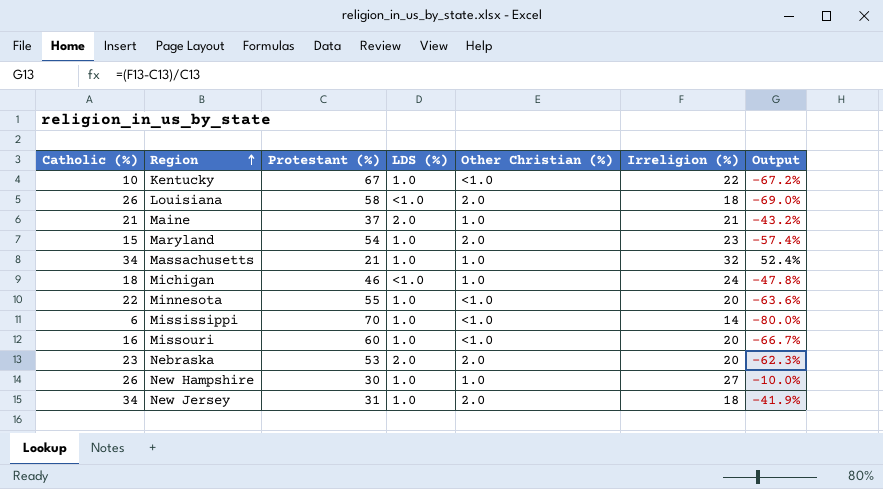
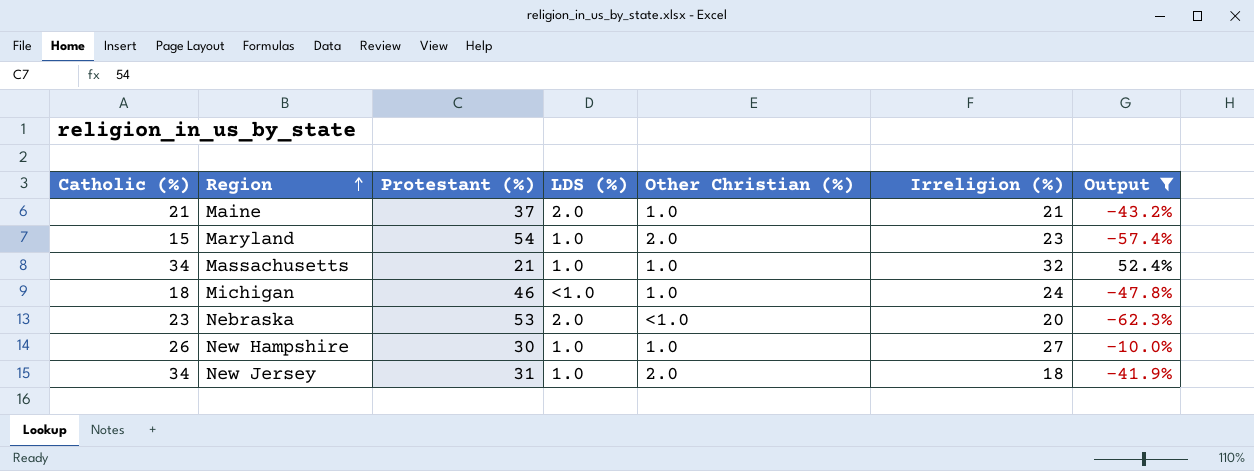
filter: none -> Output >= -62.3%
Nebraska | Other Christian (%): 2.0 -> <1.0

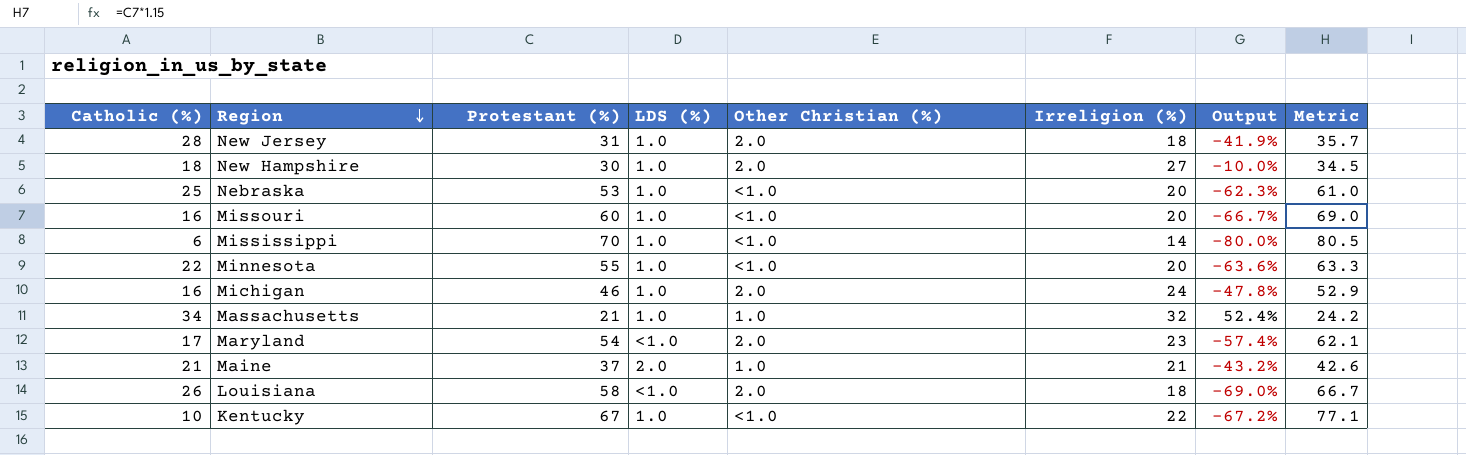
filter: Output >= -62.3% -> none
row order: Region ascending -> Region descending
column Metric | formula: none -> [Protestant (%)] * 1.15
New Jersey | Catholic (%): 34 -> 28
New Hampshire | Catholic (%): 26 -> 18
New Hampshire | Other Christian (%): 1.0 -> 2.0
Nebraska | Catholic (%): 23 -> 25
Nebraska | LDS (%): 2.0 -> 1.0
Michigan | Catholic (%): 18 -> 16
Michigan | LDS (%): <1.0 -> 1.0
Michigan | Other Christian (%): 1.0 -> 2.0
Maryland | Catholic (%): 15 -> 17
Maryland | LDS (%): 1.0 -> <1.0

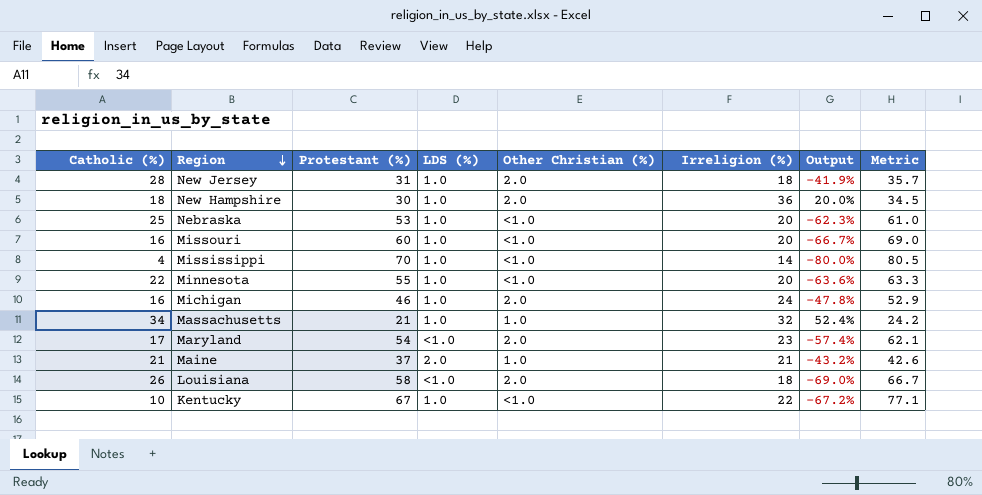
New Hampshire | Irreligion (%): 27 -> 36
New Hampshire | Output: -10.0% -> 20.0%
Mississippi | Catholic (%): 6 -> 4

